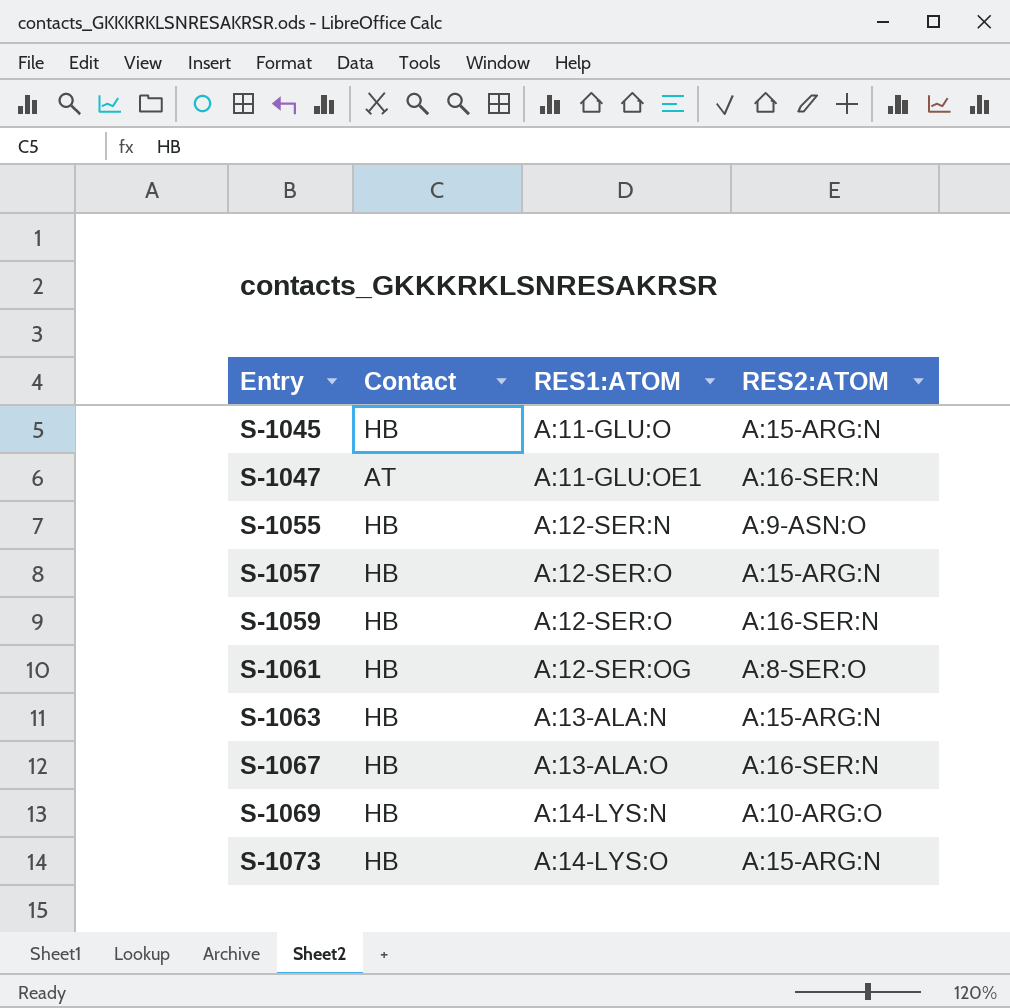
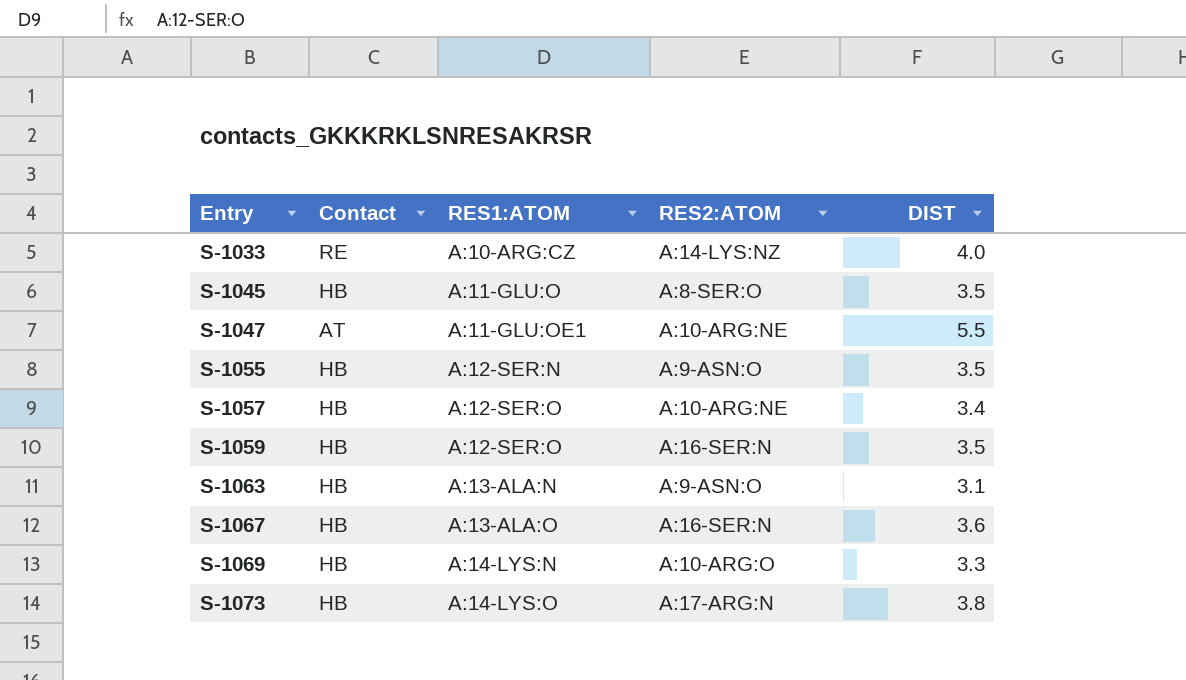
column DIST | position: none -> 5
row S-1061: HB | A:12-SER:OG | A:8-SER:O -> none
row S-1033: none -> RE | A:10-ARG:CZ | A:14-LYS:NZ | 4.0
S-1045 | RES2:ATOM: A:15-ARG:N -> A:8-SER:O
S-1047 | RES2:ATOM: A:16-SER:N -> A:10-ARG:NE
S-1057 | RES2:ATOM: A:15-ARG:N -> A:10-ARG:NE
S-1063 | RES2:ATOM: A:15-ARG:N -> A:9-ASN:O
S-1073 | RES2:ATOM: A:15-ARG:N -> A:17-ARG:N

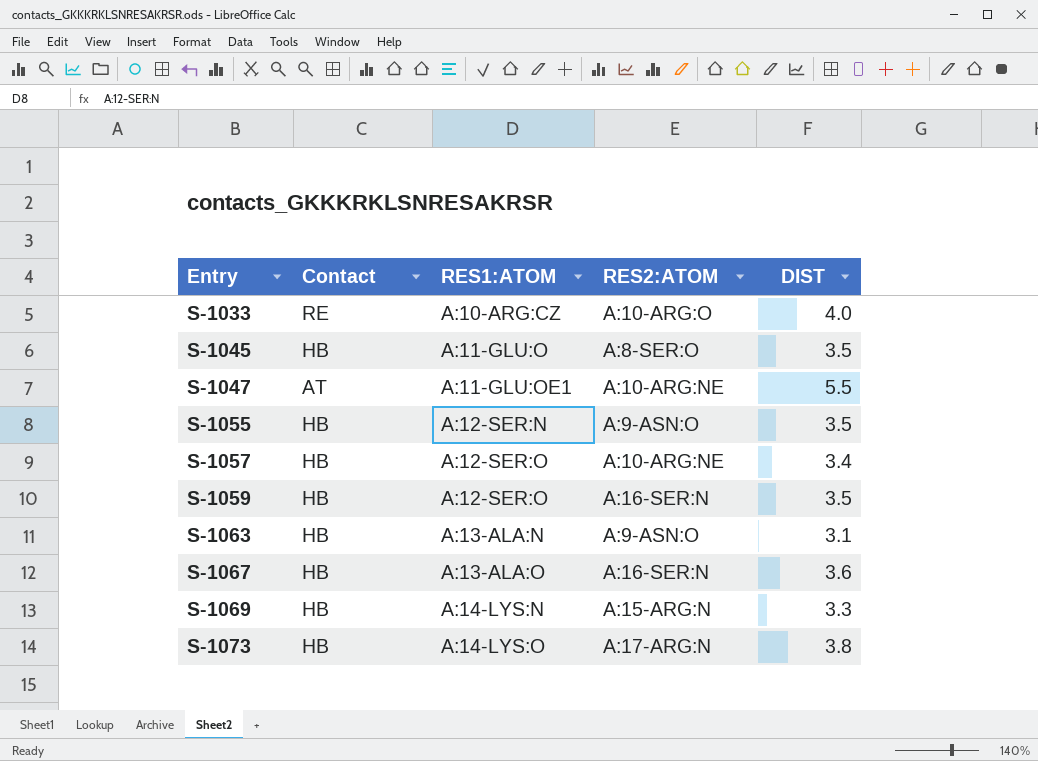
S-1033 | RES2:ATOM: A:14-LYS:NZ -> A:10-ARG:O
S-1069 | RES2:ATOM: A:10-ARG:O -> A:15-ARG:N

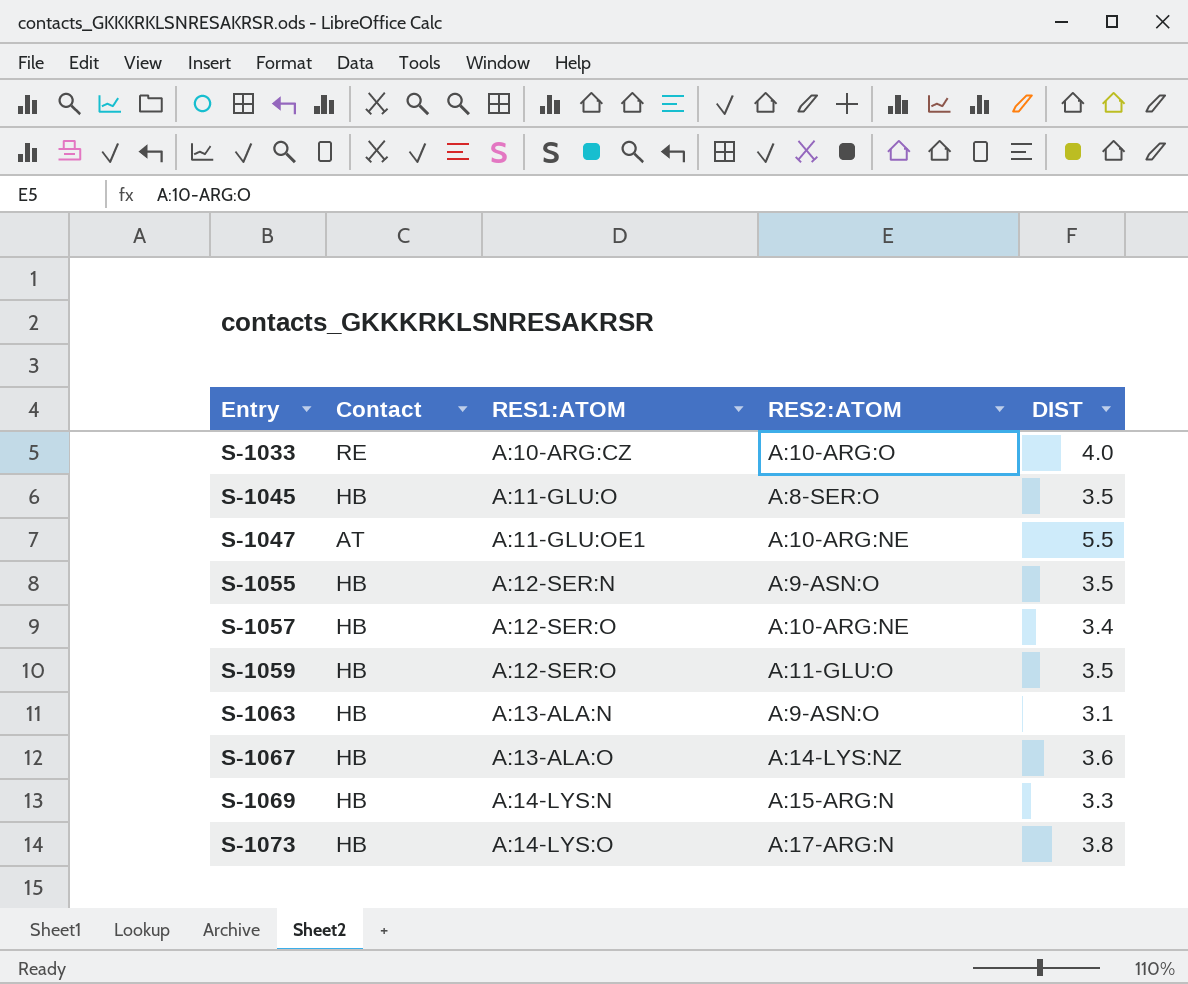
S-1059 | RES2:ATOM: A:16-SER:N -> A:11-GLU:O
S-1067 | RES2:ATOM: A:16-SER:N -> A:14-LYS:NZ

